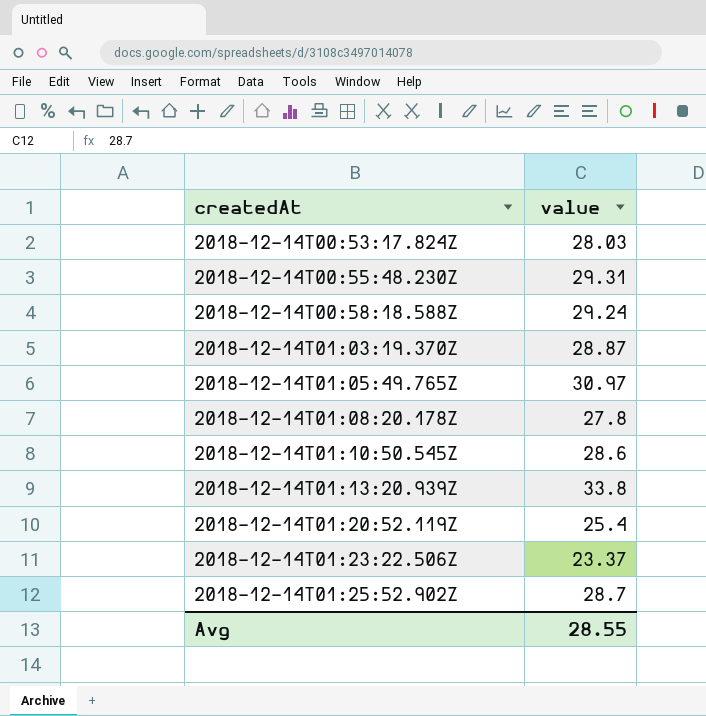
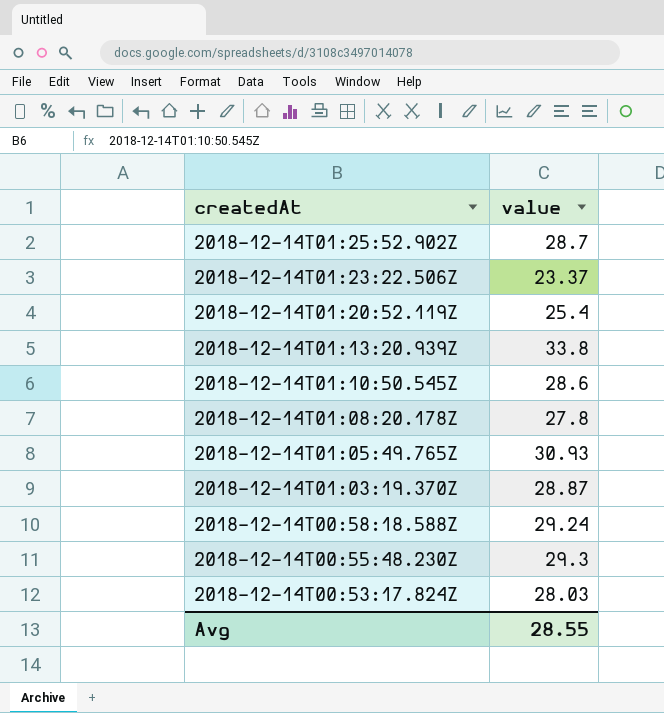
row order: createdAt ascending -> createdAt descending
2018-12-14T01:05:49.765Z | value: 30.97 -> 30.93
2018-12-14T00:55:48.230Z | value: 29.31 -> 29.3

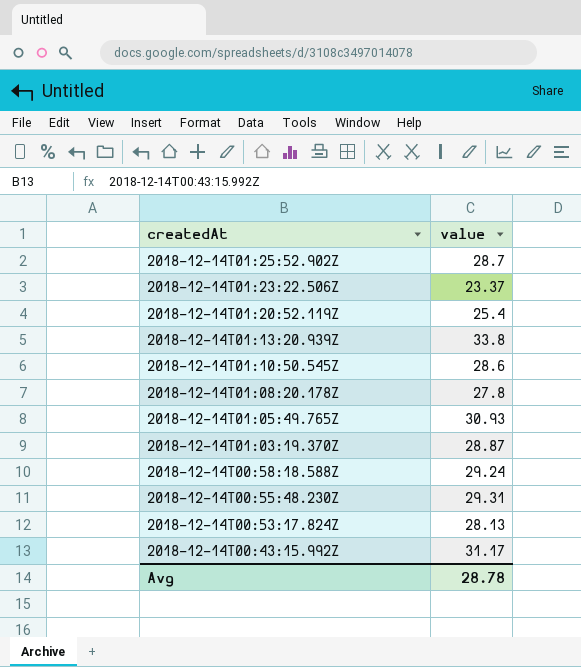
2018-12-14T00:55:48.230Z | value: 29.3 -> 29.31
2018-12-14T00:53:17.824Z | value: 28.03 -> 28.13
row 2018-12-14T00:43:15.992Z: none -> 31.17
Avg | value: 28.55 -> 28.78

